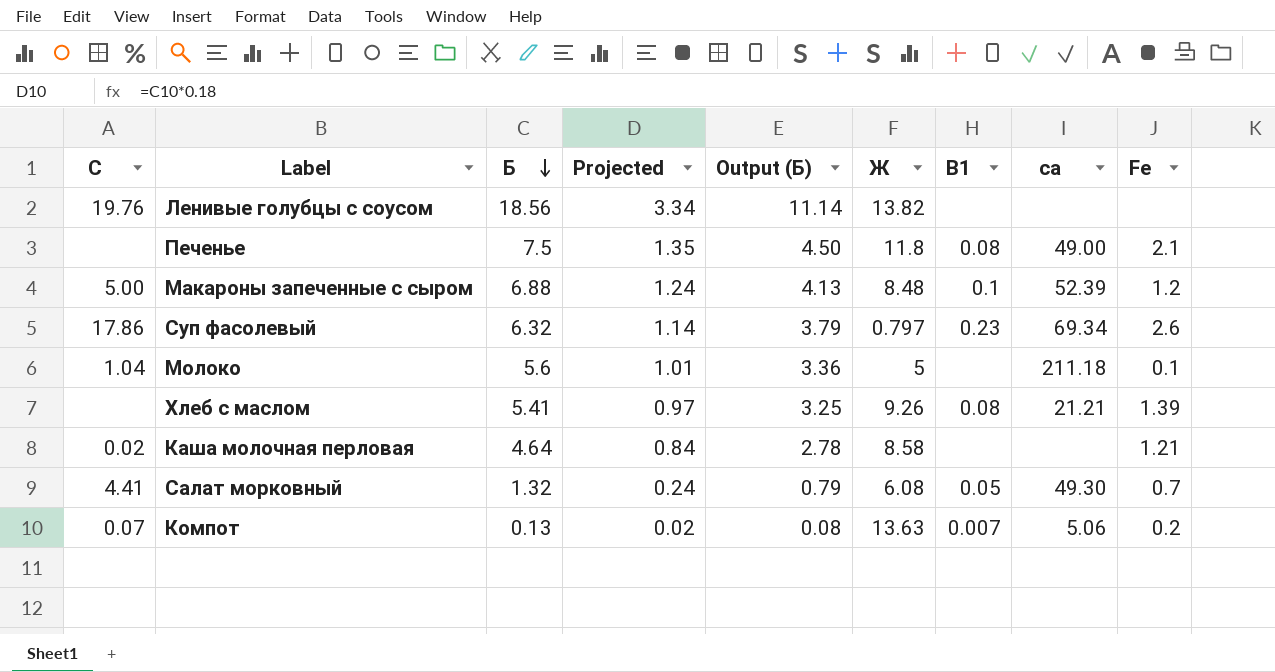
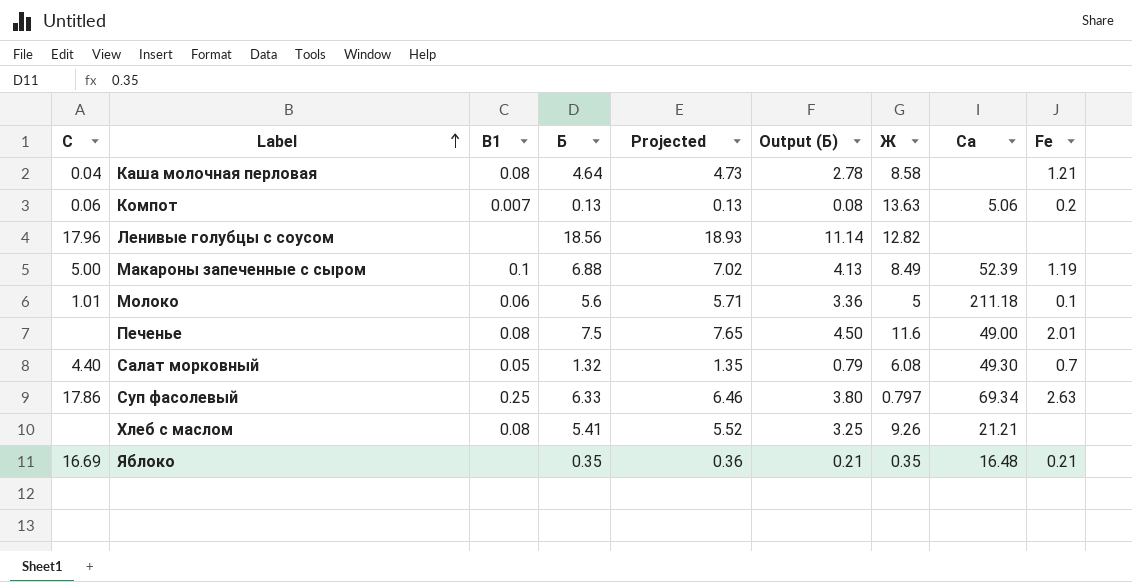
row order: Б descending -> Label ascending
column В1 | position: 7 -> 3
column Projected | formula: [Б] * 0.18 -> [Б] * 1.02
column name: са -> Са
Каша молочная перловая | С: 0.02 -> 0.04
Каша молочная перловая | В1: none -> 0.08
Компот | С: 0.07 -> 0.06
Ленивые голубцы с соусом | С: 19.76 -> 17.96
Ленивые голубцы с соусом | Ж: 13.82 -> 12.82
Макароны запеченные с сыром | Ж: 8.48 -> 8.49
Макароны запеченные с сыром | Fe: 1.2 -> 1.19
Молоко | С: 1.04 -> 1.01
Молоко | В1: none -> 0.06
Печенье | Ж: 11.8 -> 11.6
Печенье | Fe: 2.1 -> 2.01
Салат морковный | С: 4.41 -> 4.40
Суп фасолевый | В1: 0.23 -> 0.25
Суп фасолевый | Б: 6.32 -> 6.33
Суп фасолевый | Output (Б): 3.79 -> 3.80
Суп фасолевый | Fe: 2.6 -> 2.63
Хлеб с маслом | Fe: 1.39 -> none
row Яблоко: none -> 16.69 | none | 0.35 | 0.36 | 0.21 | 0.35 | 16.48 | 0.21

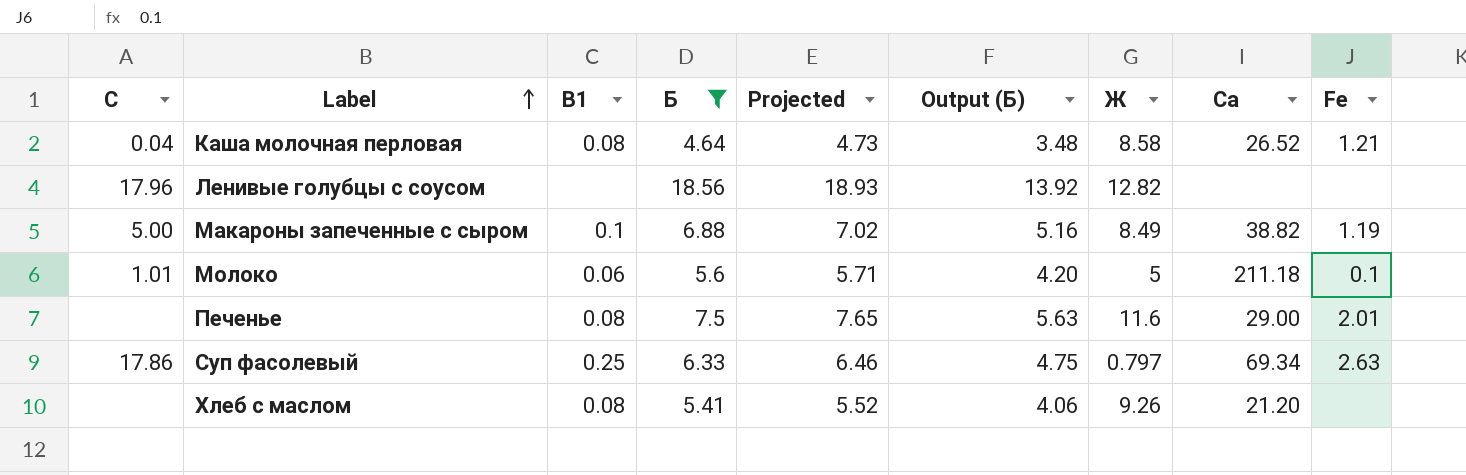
filter: none -> Б >= 4.64
column Output (Б) | formula: [Б] * 0.6 -> [Б] * 0.75
Каша молочная перловая | Са: none -> 26.52
Макароны запеченные с сыром | Са: 52.39 -> 38.82
Печенье | Са: 49.00 -> 29.00
Хлеб с маслом | Са: 21.21 -> 21.20

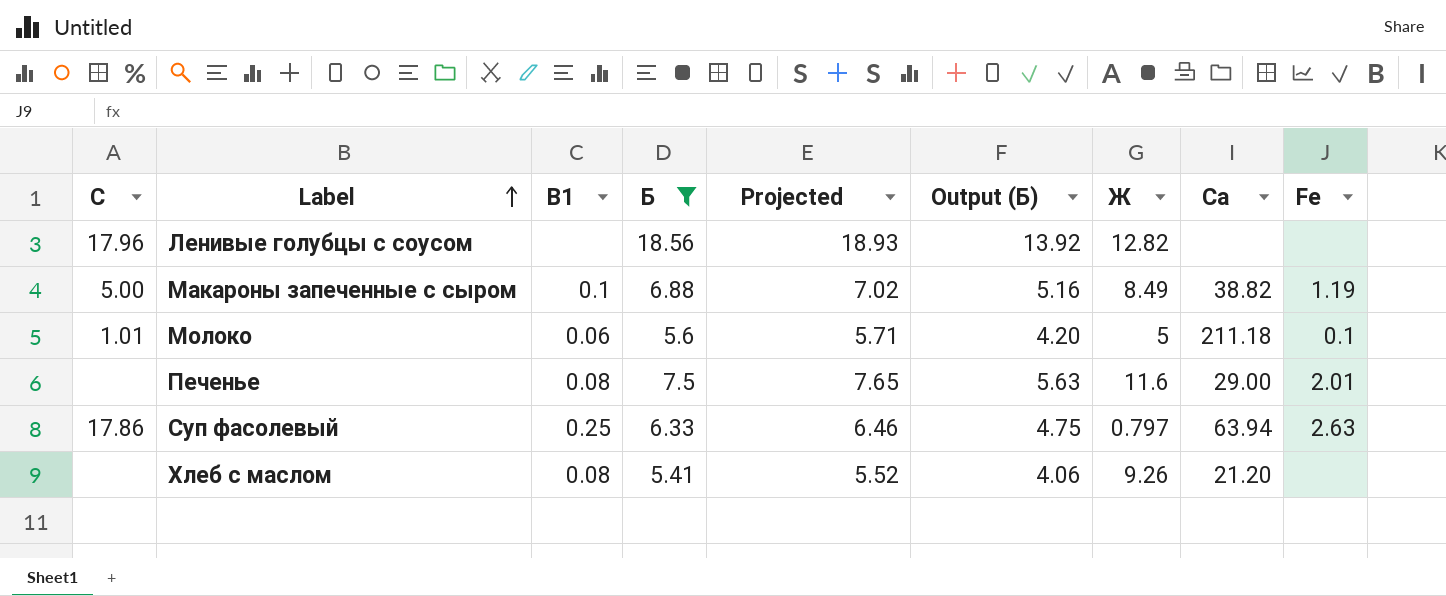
row Каша молочная перловая: 0.04 | 0.08 | 4.64 | 4.73 | 3.48 | 8.58 | 26.52 | 1.21 -> none
Суп фасолевый | Са: 69.34 -> 63.94

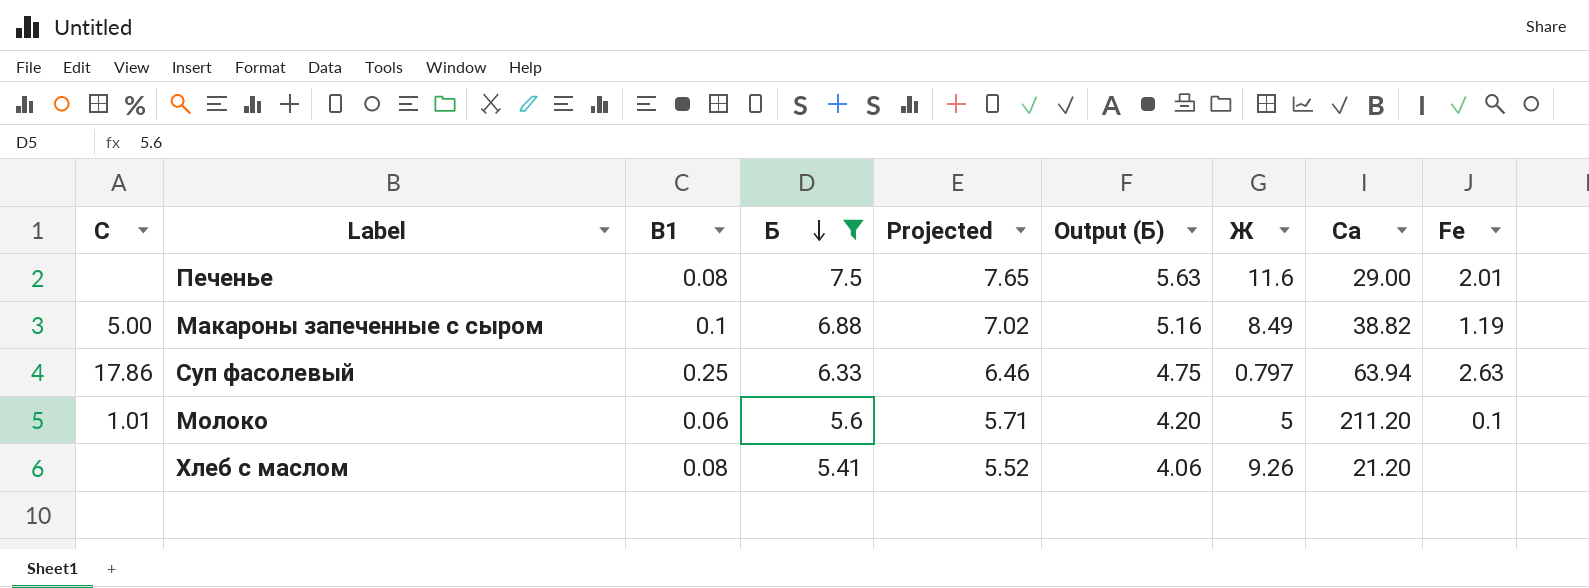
row order: Label ascending -> Б descending
row Ленивые голубцы с соусом: 17.96 | none | 18.56 | 18.93 | 13.92 | 12.82 | none | none -> none
Молоко | Са: 211.18 -> 211.20

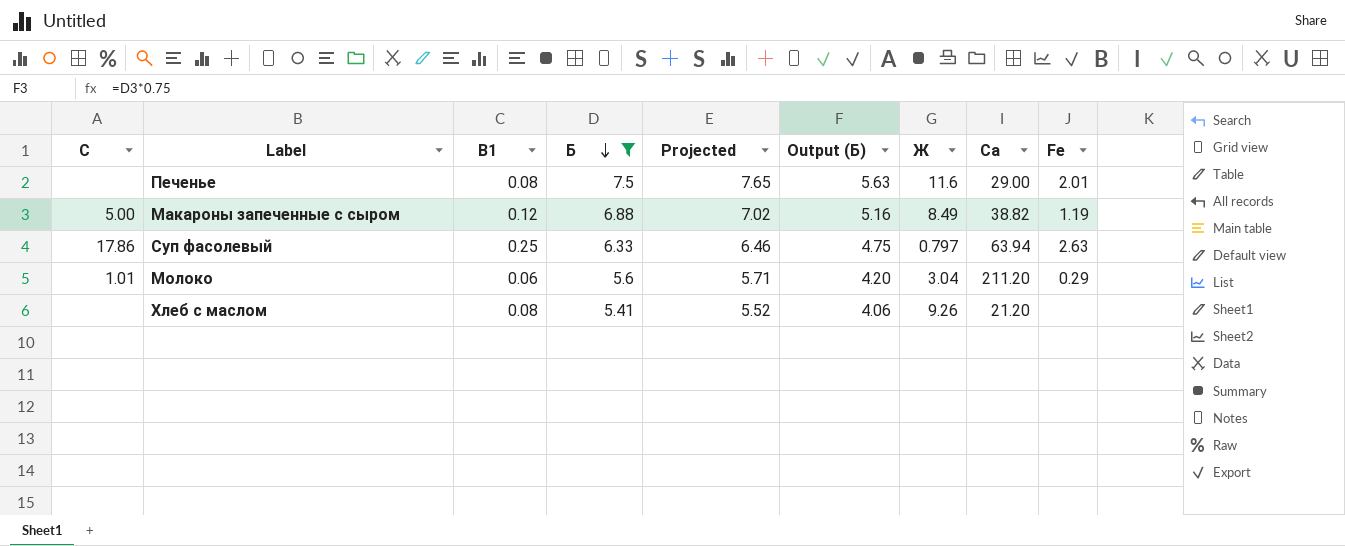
Макароны запеченные с сыром | В1: 0.1 -> 0.12
Молоко | Ж: 5 -> 3.04
Молоко | Fe: 0.1 -> 0.29

